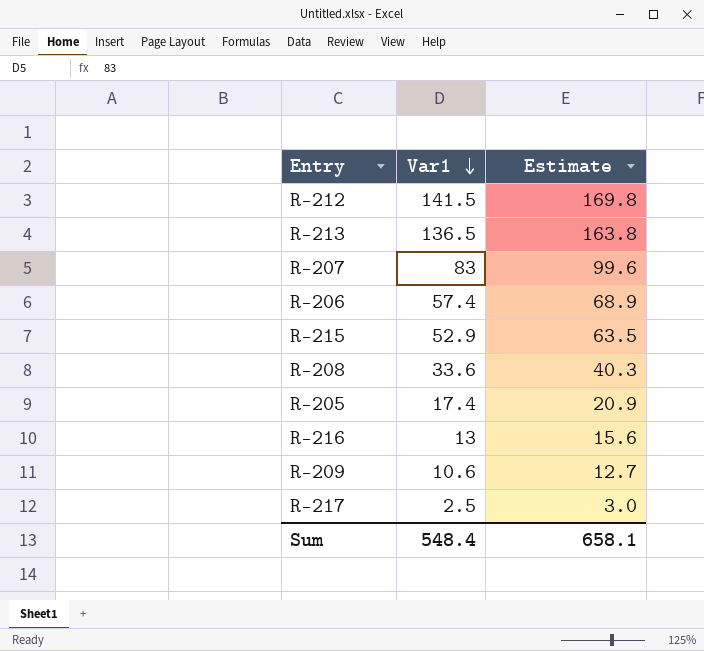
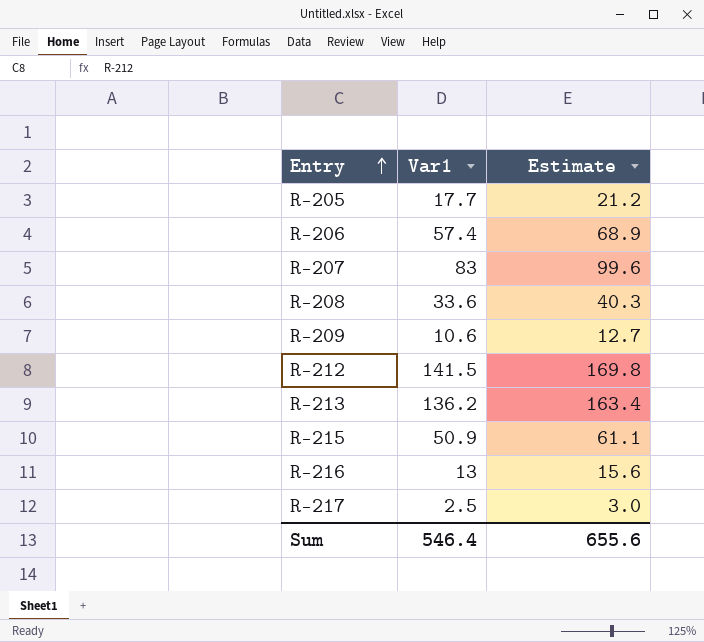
row order: Var1 descending -> Entry ascending
R-205 | Var1: 17.4 -> 17.7
R-205 | Estimate: 20.9 -> 21.2
R-213 | Var1: 136.5 -> 136.2
R-213 | Estimate: 163.8 -> 163.4
R-215 | Var1: 52.9 -> 50.9
R-215 | Estimate: 63.5 -> 61.1
Sum | Var1: 548.4 -> 546.4
Sum | Estimate: 658.1 -> 655.6

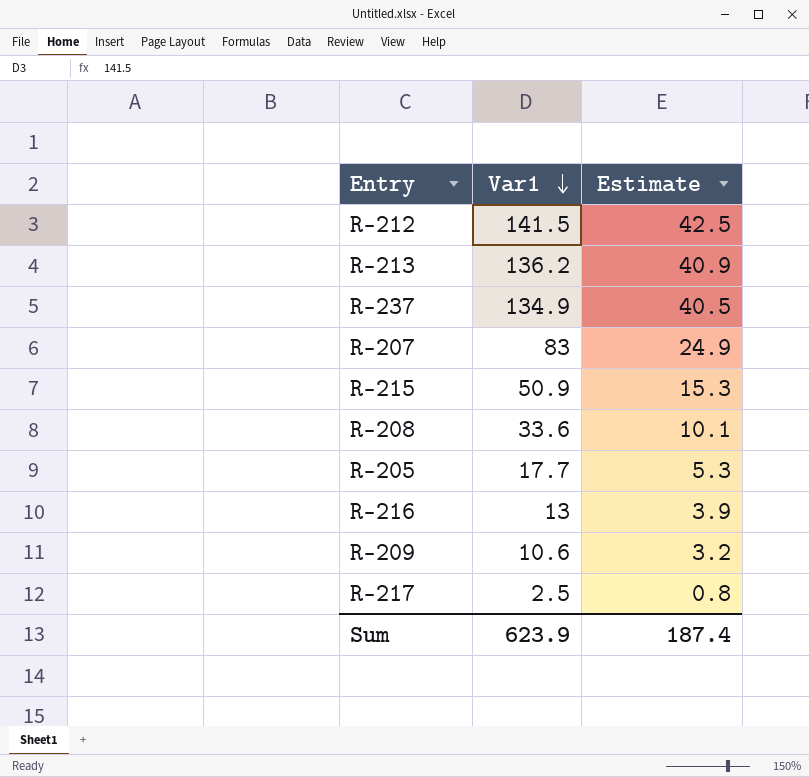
row order: Entry ascending -> Var1 descending
column Estimate | formula: [Var1] * 1.2 -> [Var1] * 0.3
row R-206: 57.4 | 68.9 -> none
row R-237: none -> 134.9 | 40.5
Sum | Var1: 546.4 -> 623.9
Sum | Estimate: 655.6 -> 187.4

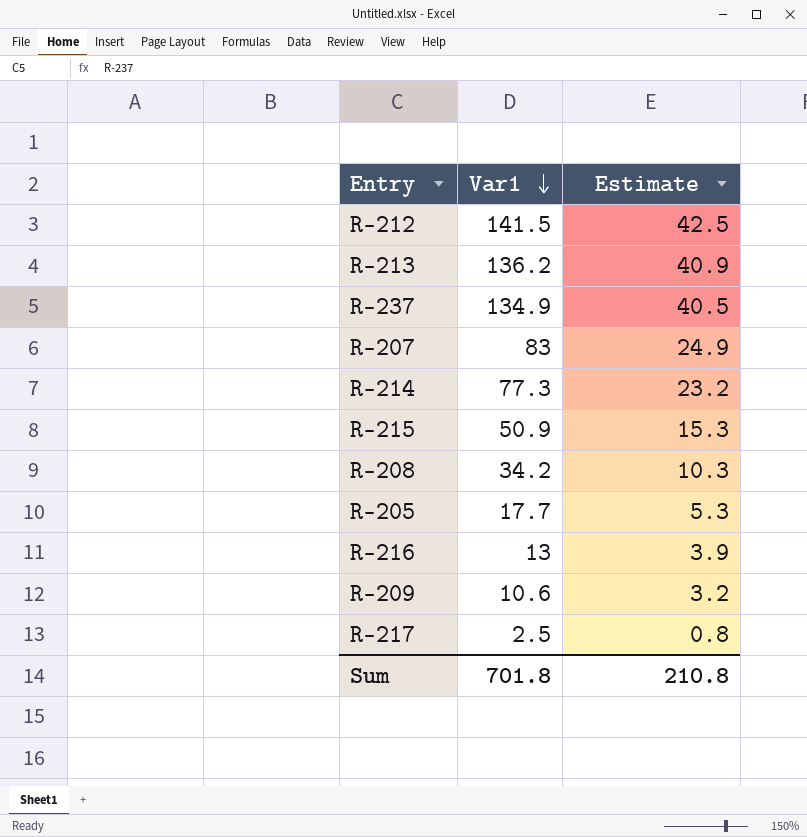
row R-214: none -> 77.3 | 23.2
R-208 | Var1: 33.6 -> 34.2
R-208 | Estimate: 10.1 -> 10.3
Sum | Var1: 623.9 -> 701.8
Sum | Estimate: 187.4 -> 210.8

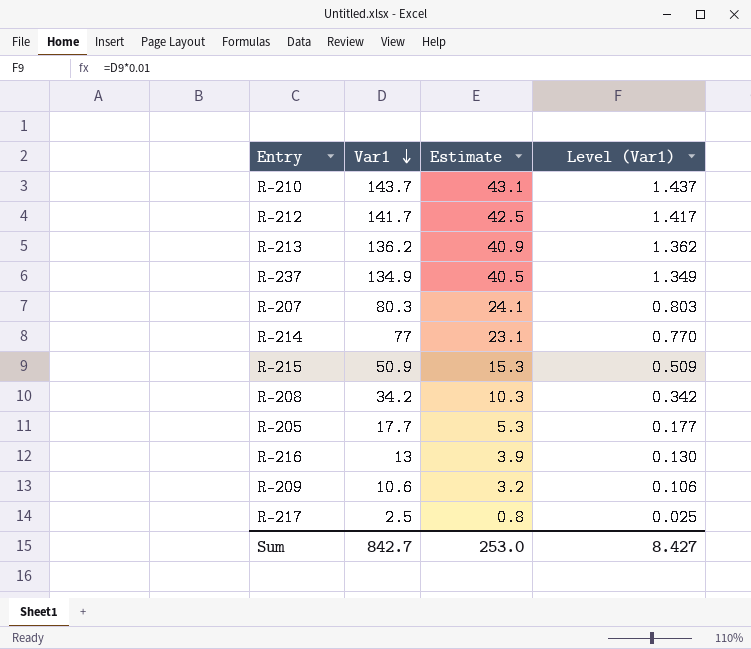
column Level (Var1) | formula: none -> [Var1] * 0.01
row R-210: none -> 143.7 | 43.1 | 1.437
R-212 | Var1: 141.5 -> 141.7
R-207 | Var1: 83 -> 80.3
R-207 | Estimate: 24.9 -> 24.1
R-214 | Var1: 77.3 -> 77
R-214 | Estimate: 23.2 -> 23.1
Sum | Var1: 701.8 -> 842.7
Sum | Estimate: 210.8 -> 253.0

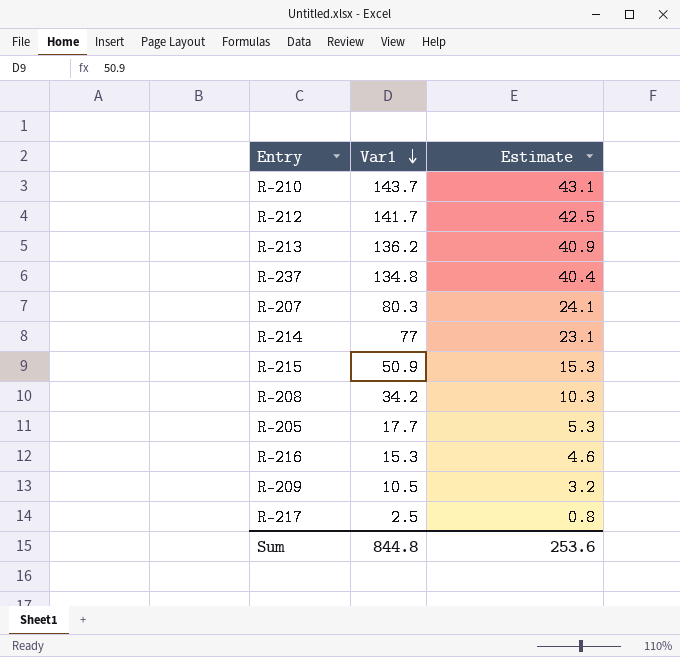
column Level (Var1) | formula: [Var1] * 0.01 -> none
R-237 | Var1: 134.9 -> 134.8
R-237 | Estimate: 40.5 -> 40.4
R-216 | Var1: 13 -> 15.3
R-216 | Estimate: 3.9 -> 4.6
R-209 | Var1: 10.6 -> 10.5
Sum | Var1: 842.7 -> 844.8
Sum | Estimate: 253.0 -> 253.6

